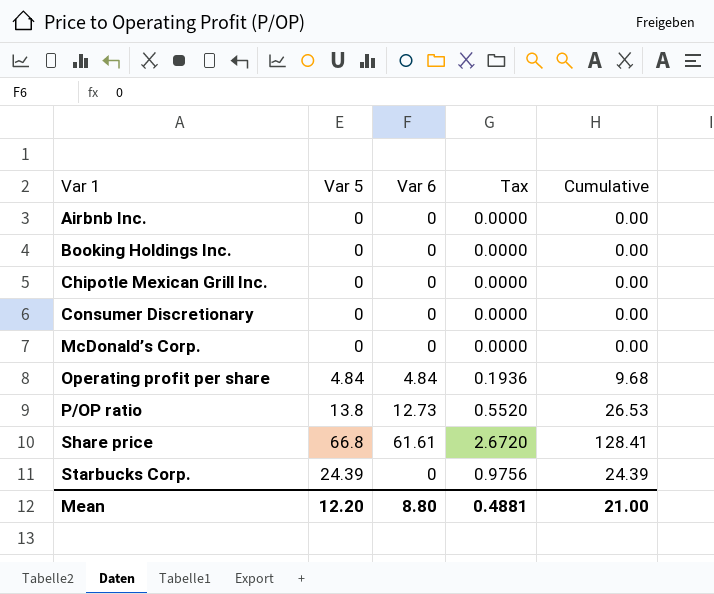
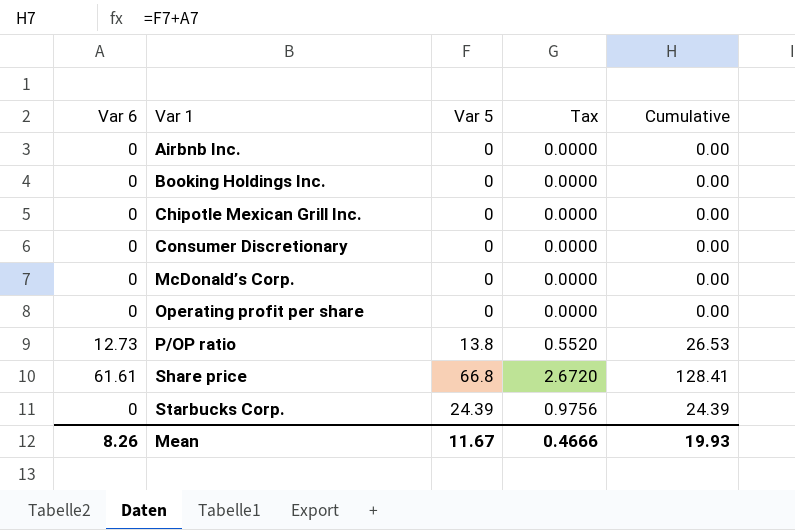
column Var 6 | position: 3 -> 1
Operating profit per share | Var 6: 4.84 -> 0
Operating profit per share | Var 5: 4.84 -> 0
Operating profit per share | Tax: 0.1936 -> 0.0000
Operating profit per share | Cumulative: 9.68 -> 0.00
Mean | Var 6: 8.80 -> 8.26
Mean | Var 5: 12.20 -> 11.67
Mean | Tax: 0.4881 -> 0.4666
Mean | Cumulative: 21.00 -> 19.93

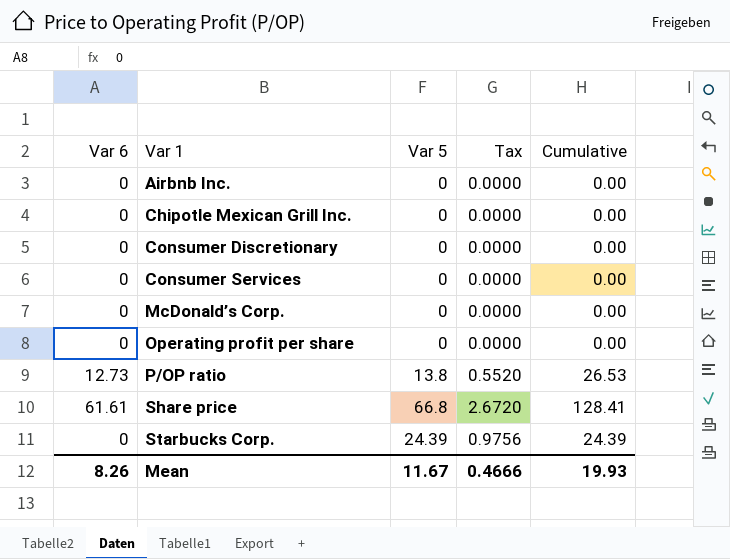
row Booking Holdings Inc.: 0 | 0 | 0.0000 | 0.00 -> none
row Consumer Services: none -> 0 | 0 | 0.0000 | 0.00

